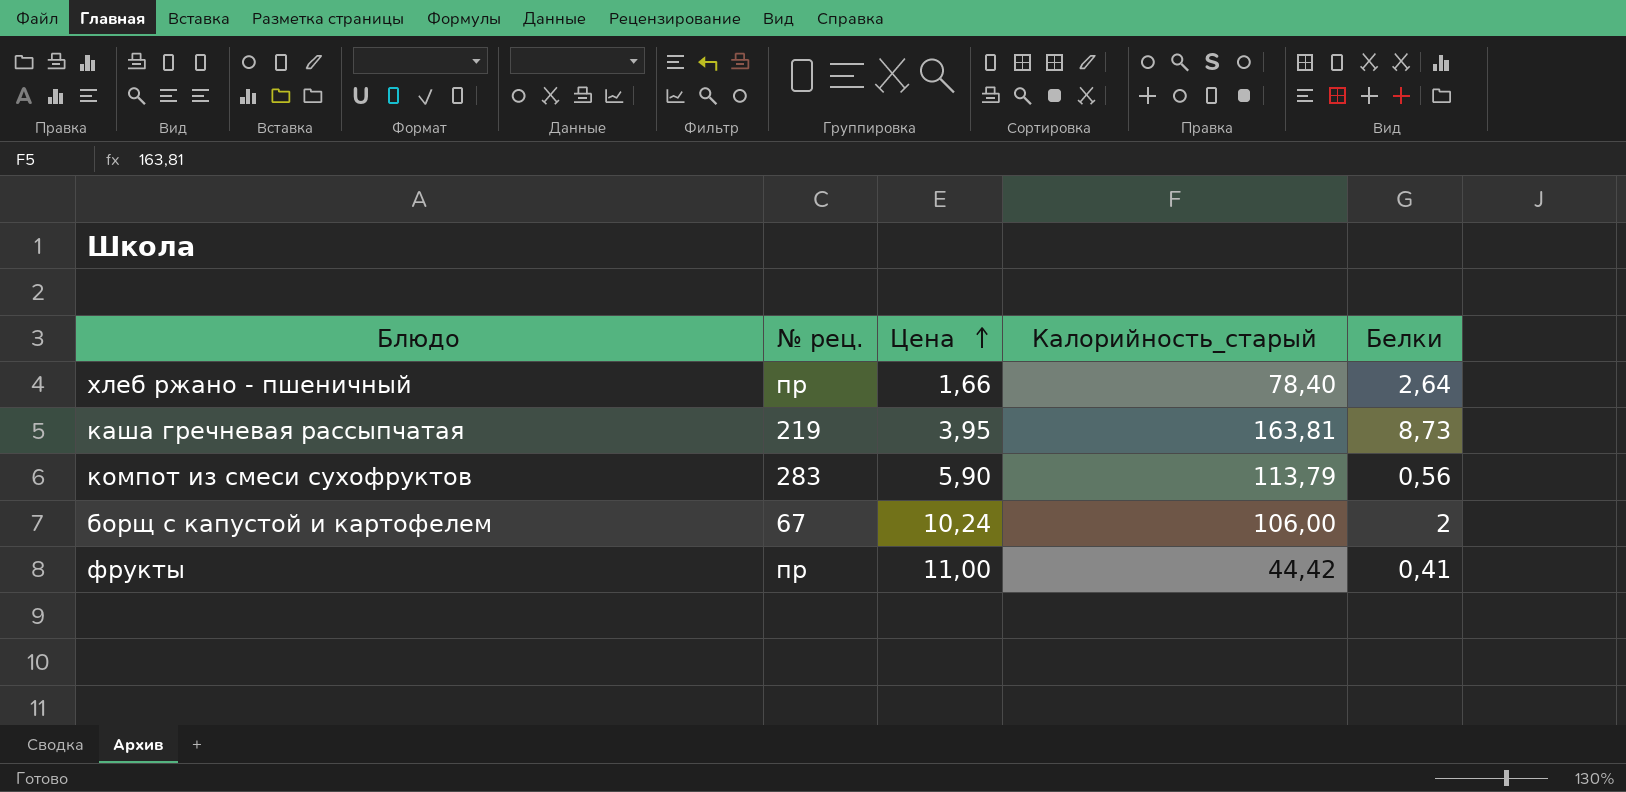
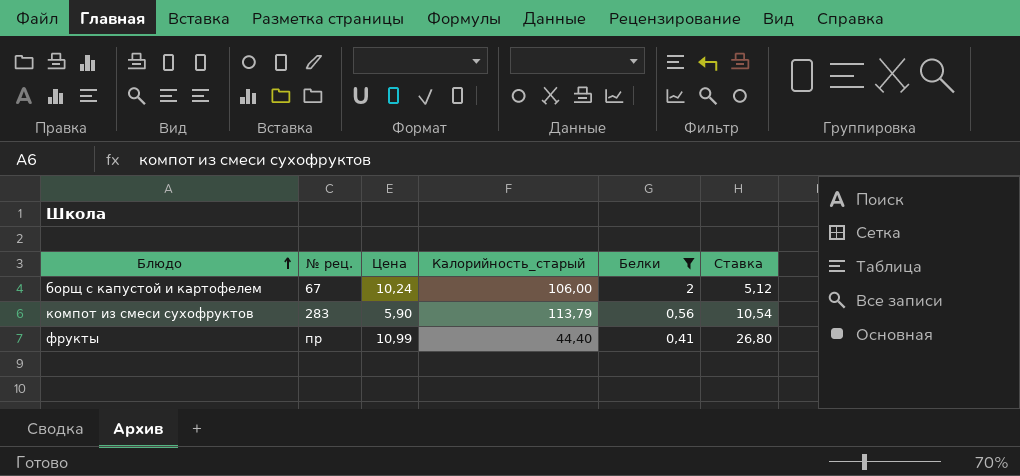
filter: none -> Белки <= 2
row order: Цена ascending -> Блюдо ascending
column Ставка | formula: none -> [Цена] / [Белки]
фрукты | Цена: 11,00 -> 10,99
фрукты | Калорийность_старый: 44,42 -> 44,40

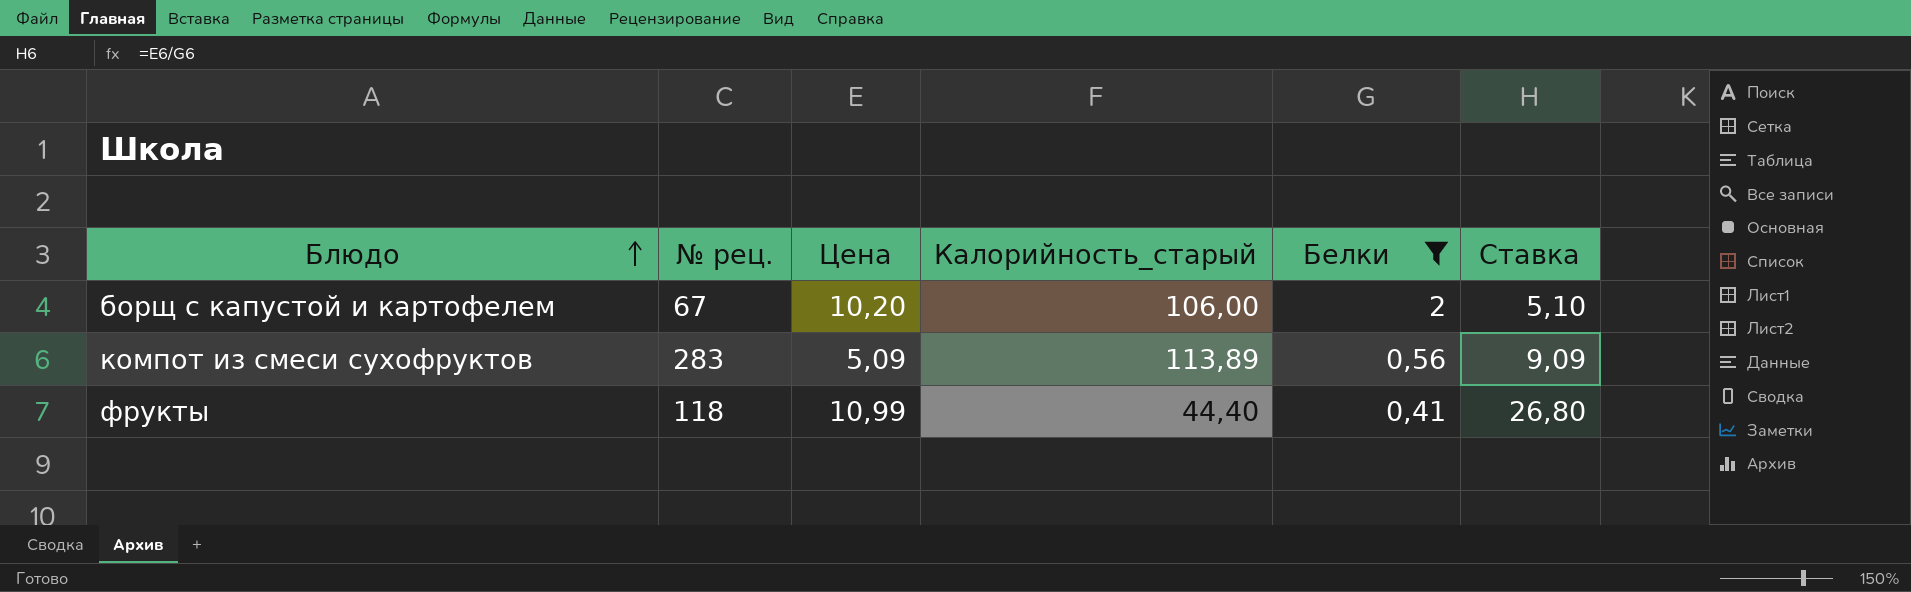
борщ с капустой и картофелем | Цена: 10,24 -> 10,20
борщ с капустой и картофелем | Ставка: 5,12 -> 5,10
компот из смеси сухофруктов | Цена: 5,90 -> 5,09
компот из смеси сухофруктов | Калорийность_старый: 113,79 -> 113,89
компот из смеси сухофруктов | Ставка: 10,54 -> 9,09
фрукты | № рец.: пр -> 118

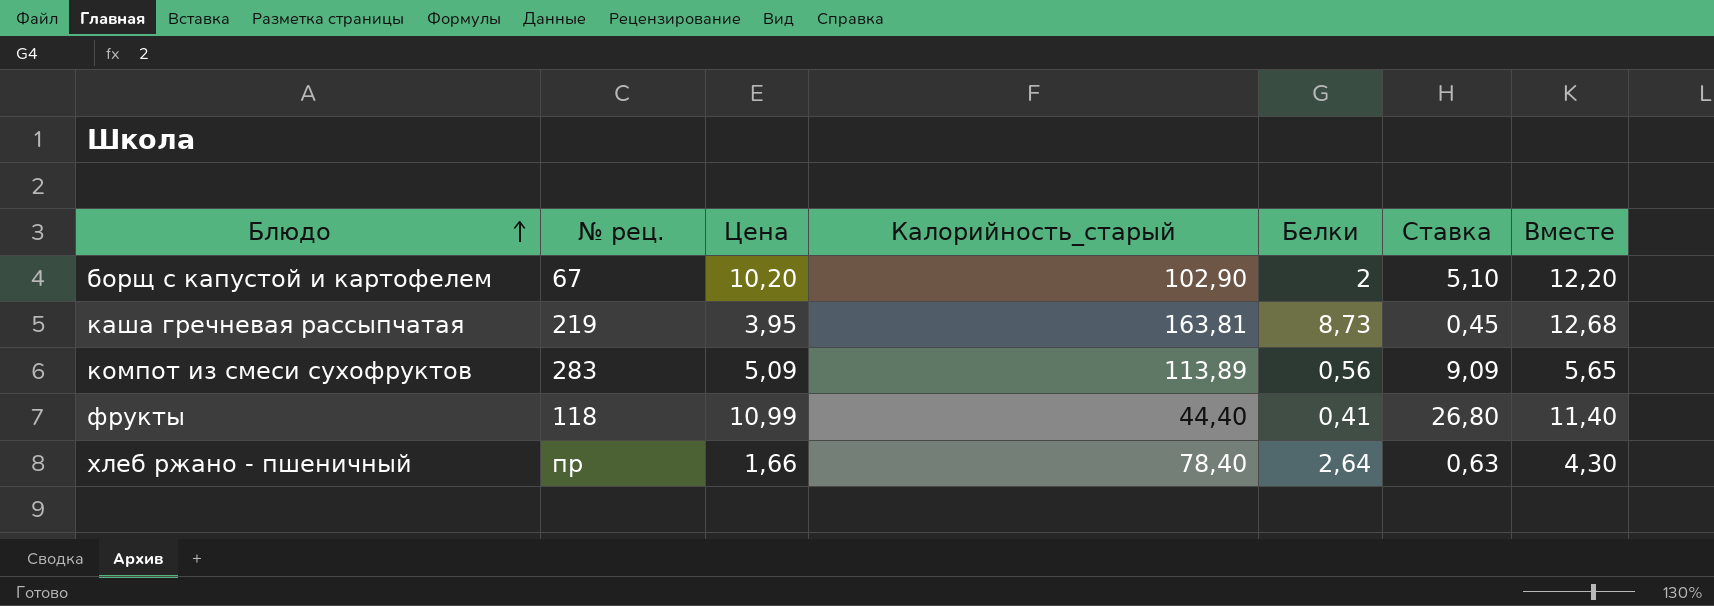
filter: Белки <= 2 -> none
column Вместе | formula: none -> [Цена] + [Белки]
борщ с капустой и картофелем | Калорийность_старый: 106,00 -> 102,90

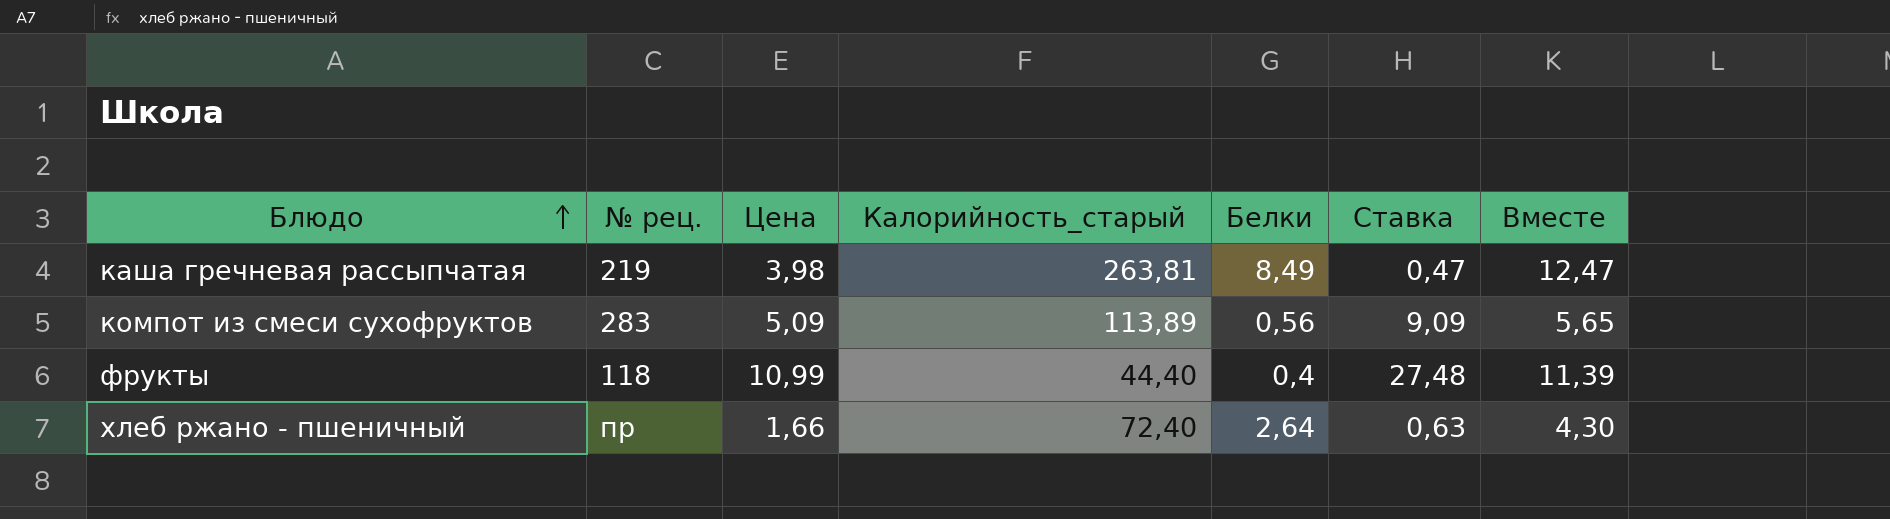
row борщ с капустой и картофелем: 67 | 10,20 | 102,90 | 2 | 5,10 | 12,20 -> none
каша гречневая рассыпчатая | Цена: 3,95 -> 3,98
каша гречневая рассыпчатая | Калорийность_старый: 163,81 -> 263,81
каша гречневая рассыпчатая | Белки: 8,73 -> 8,49
каша гречневая рассыпчатая | Ставка: 0,45 -> 0,47
каша гречневая рассыпчатая | Вместе: 12,68 -> 12,47
фрукты | Белки: 0,41 -> 0,4
фрукты | Ставка: 26,80 -> 27,48
фрукты | Вместе: 11,40 -> 11,39
хлеб ржано - пшеничный | Калорийность_старый: 78,40 -> 72,40

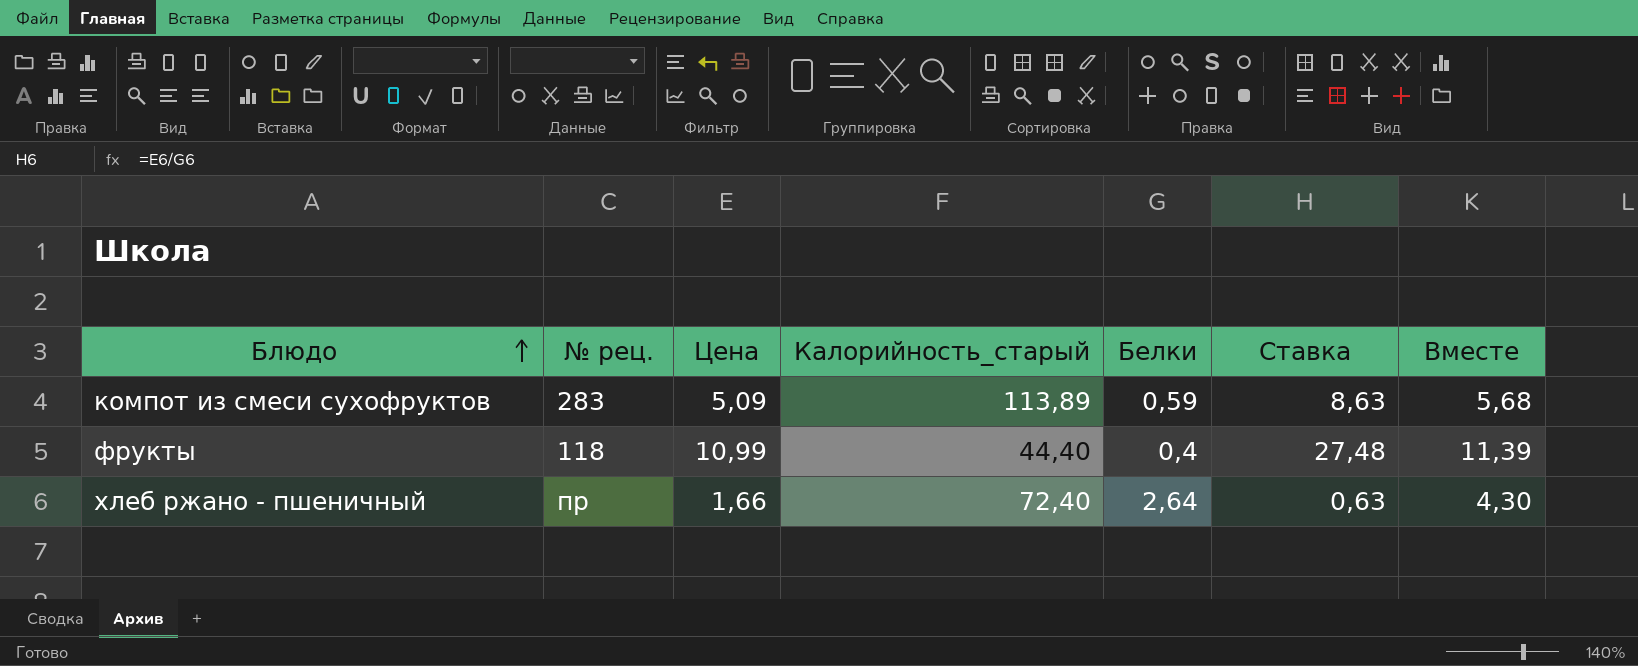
row каша гречневая рассыпчатая: 219 | 3,98 | 263,81 | 8,49 | 0,47 | 12,47 -> none
компот из смеси сухофруктов | Белки: 0,56 -> 0,59
компот из смеси сухофруктов | Ставка: 9,09 -> 8,63
компот из смеси сухофруктов | Вместе: 5,65 -> 5,68

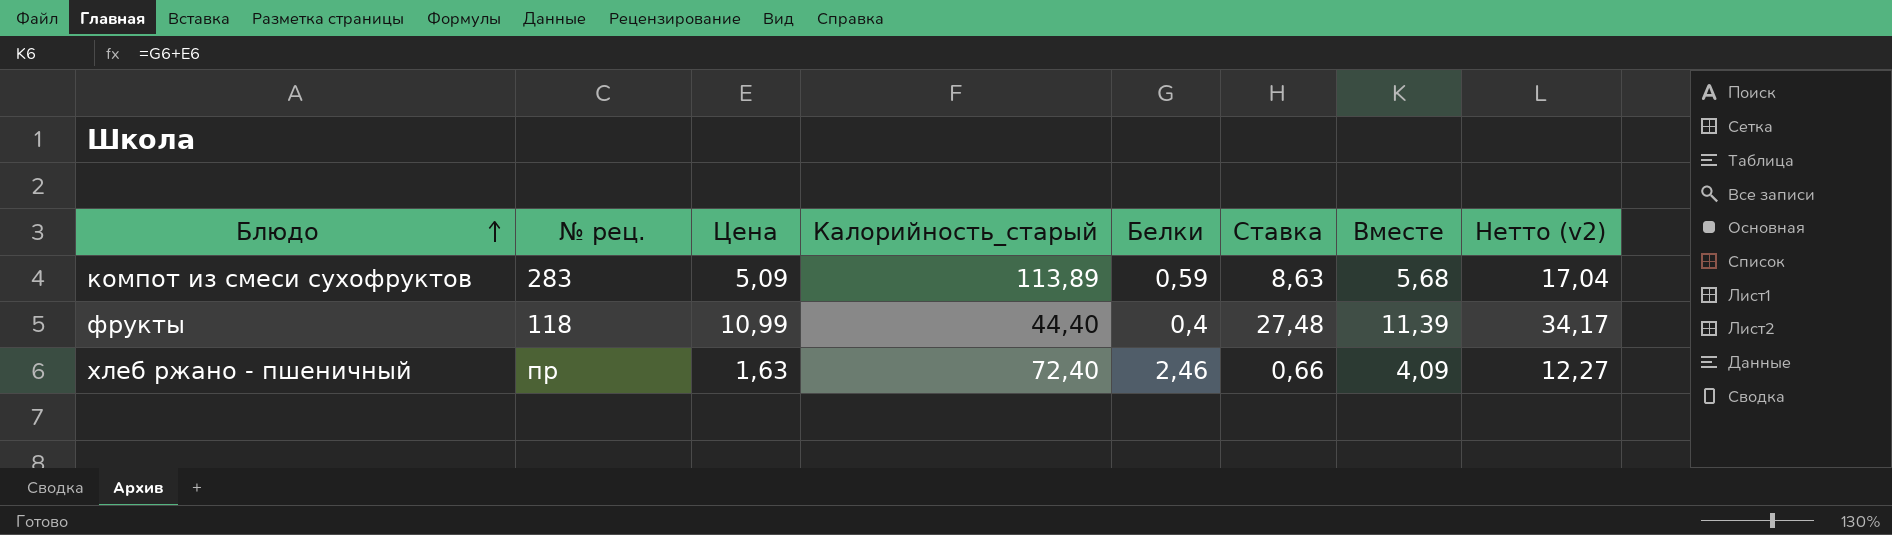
column Нетто (v2) | formula: none -> [Вместе] * 3
хлеб ржано - пшеничный | Цена: 1,66 -> 1,63
хлеб ржано - пшеничный | Белки: 2,64 -> 2,46
хлеб ржано - пшеничный | Ставка: 0,63 -> 0,66
хлеб ржано - пшеничный | Вместе: 4,30 -> 4,09

